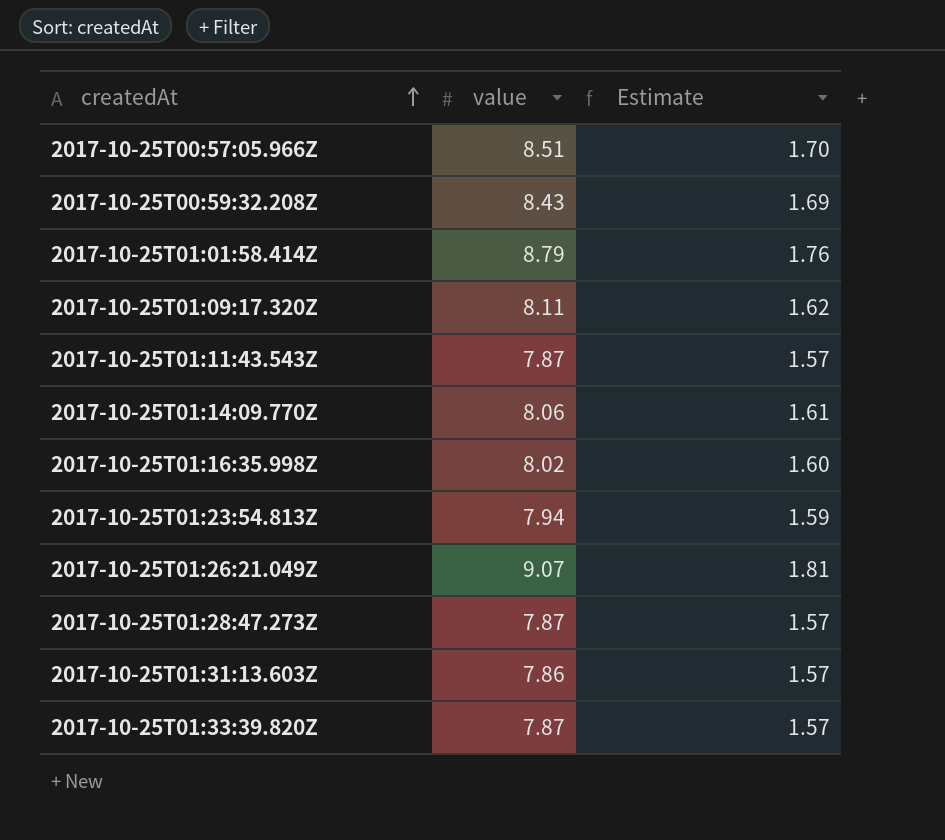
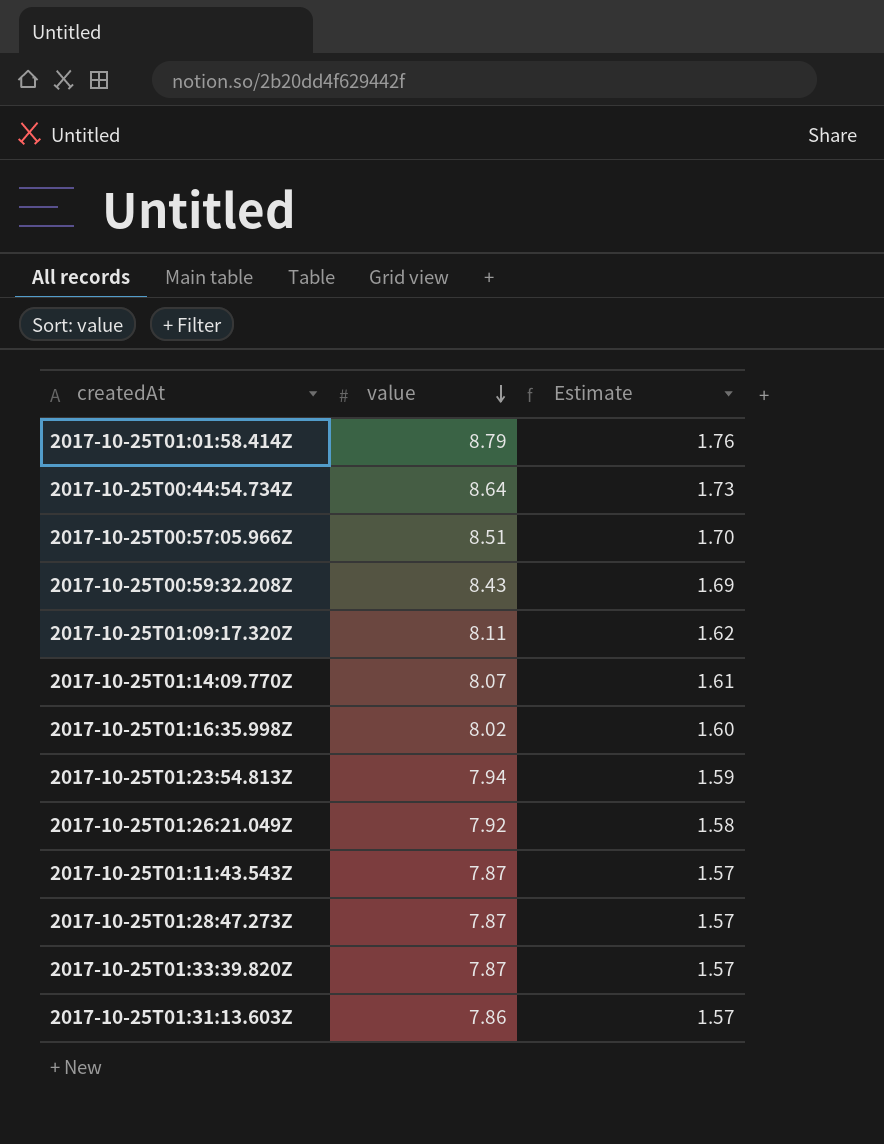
row order: createdAt ascending -> value descending
row 2017-10-25T00:44:54.734Z: none -> 8.64 | 1.73
2017-10-25T01:14:09.770Z | value: 8.06 -> 8.07
2017-10-25T01:26:21.049Z | value: 9.07 -> 7.92
2017-10-25T01:26:21.049Z | Estimate: 1.81 -> 1.58

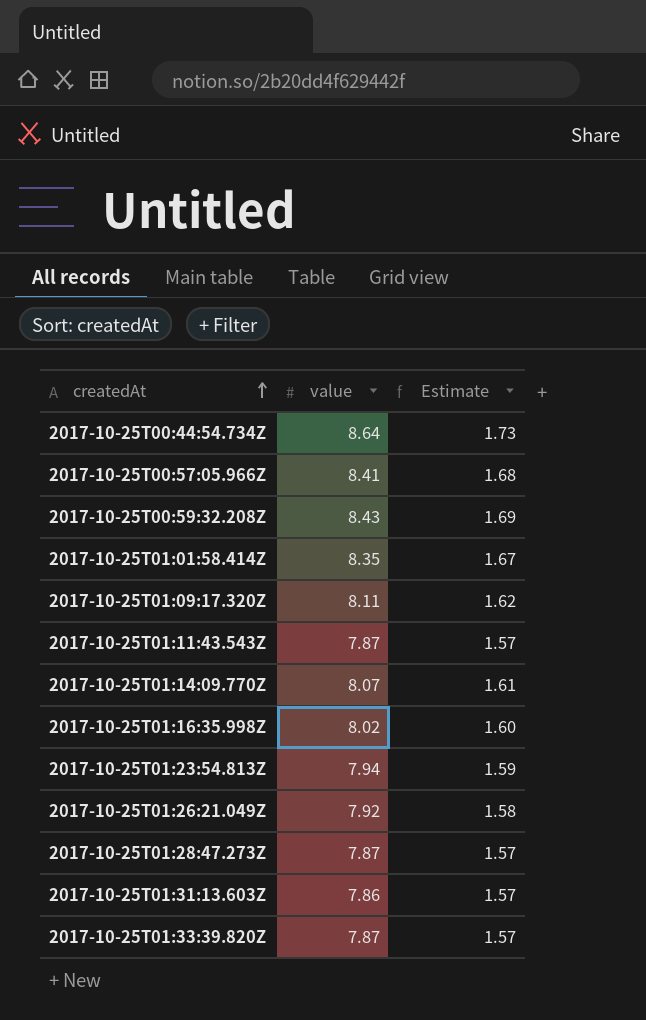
row order: value descending -> createdAt ascending
2017-10-25T00:57:05.966Z | value: 8.51 -> 8.41
2017-10-25T00:57:05.966Z | Estimate: 1.70 -> 1.68
2017-10-25T01:01:58.414Z | value: 8.79 -> 8.35
2017-10-25T01:01:58.414Z | Estimate: 1.76 -> 1.67

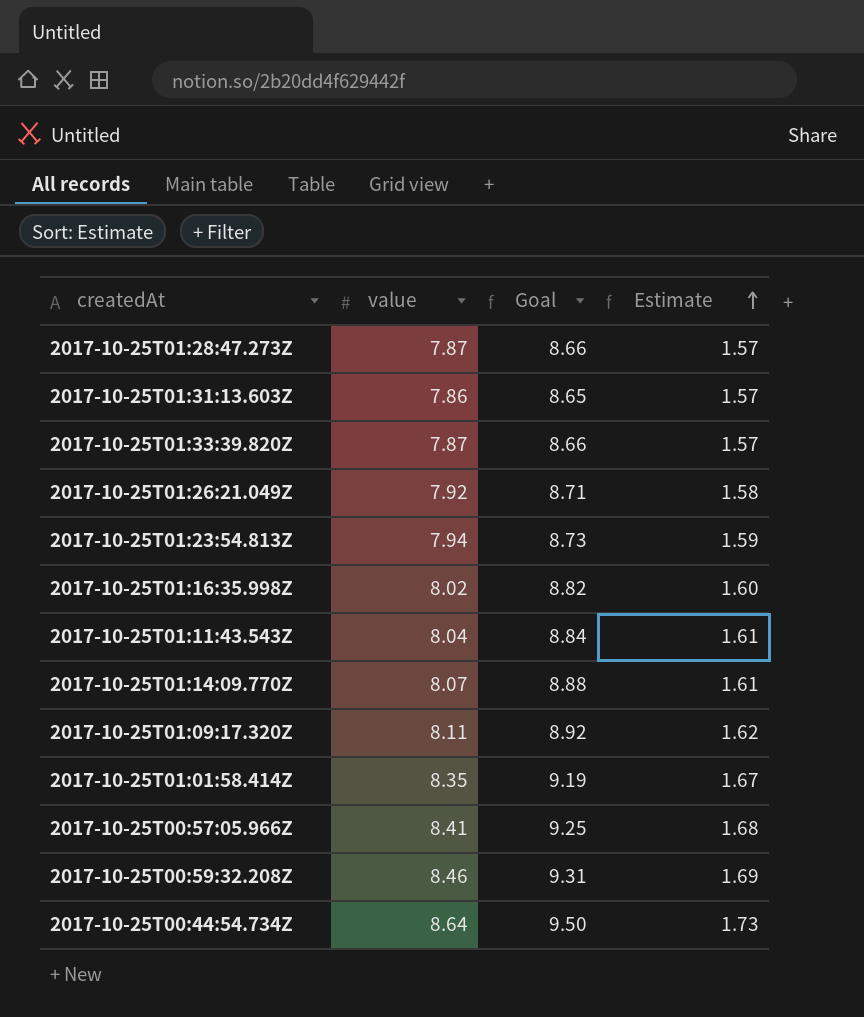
row order: createdAt ascending -> Estimate ascending
column Goal | formula: none -> [value] * 1.1
2017-10-25T01:11:43.543Z | value: 7.87 -> 8.04
2017-10-25T01:11:43.543Z | Estimate: 1.57 -> 1.61
2017-10-25T00:59:32.208Z | value: 8.43 -> 8.46

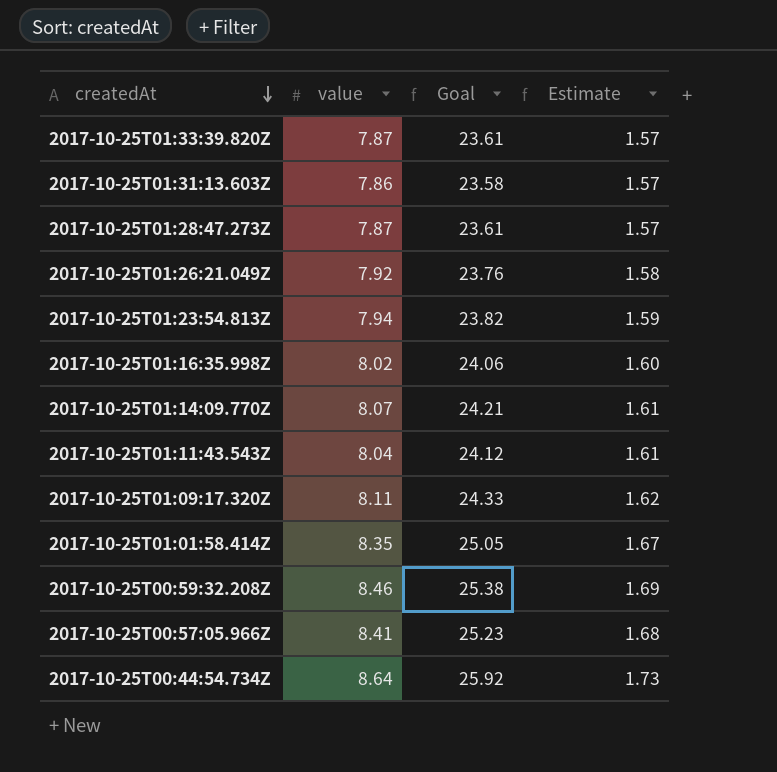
row order: Estimate ascending -> createdAt descending
column Goal | formula: [value] * 1.1 -> [value] * 3

